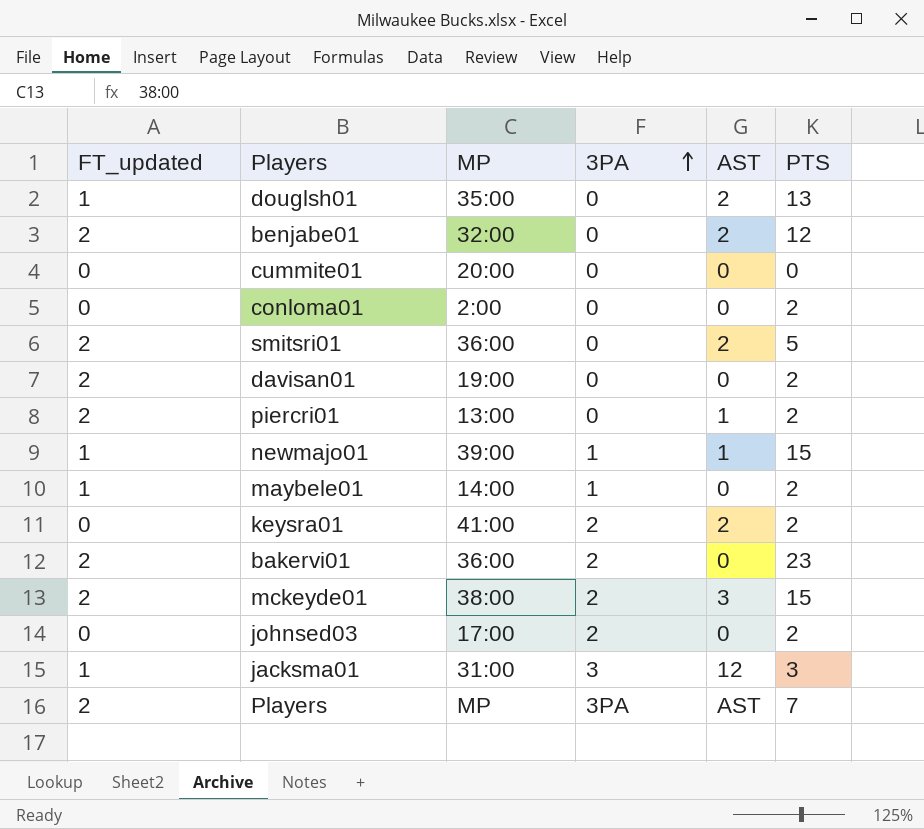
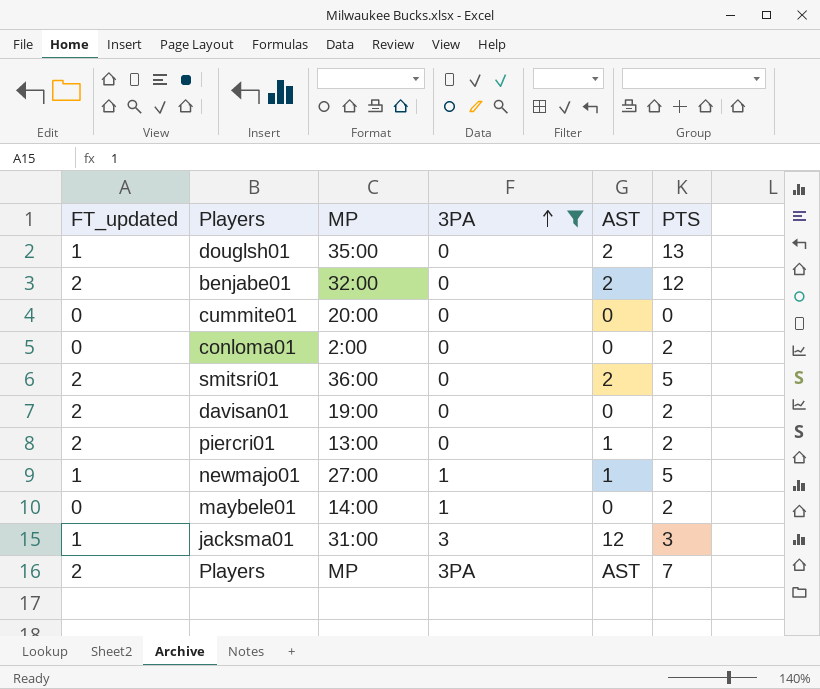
filter: none -> 3PA != 2
newmajo01 | MP: 39:00 -> 27:00
newmajo01 | PTS: 15 -> 5
maybele01 | FT_updated: 1 -> 0

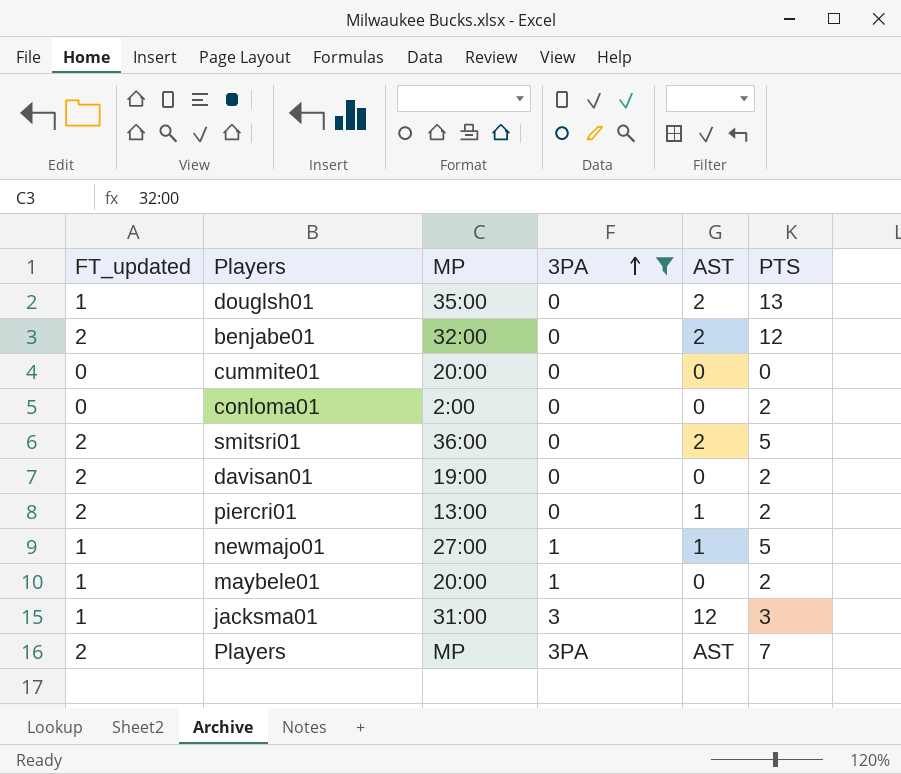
maybele01 | FT_updated: 0 -> 1
maybele01 | MP: 14:00 -> 20:00

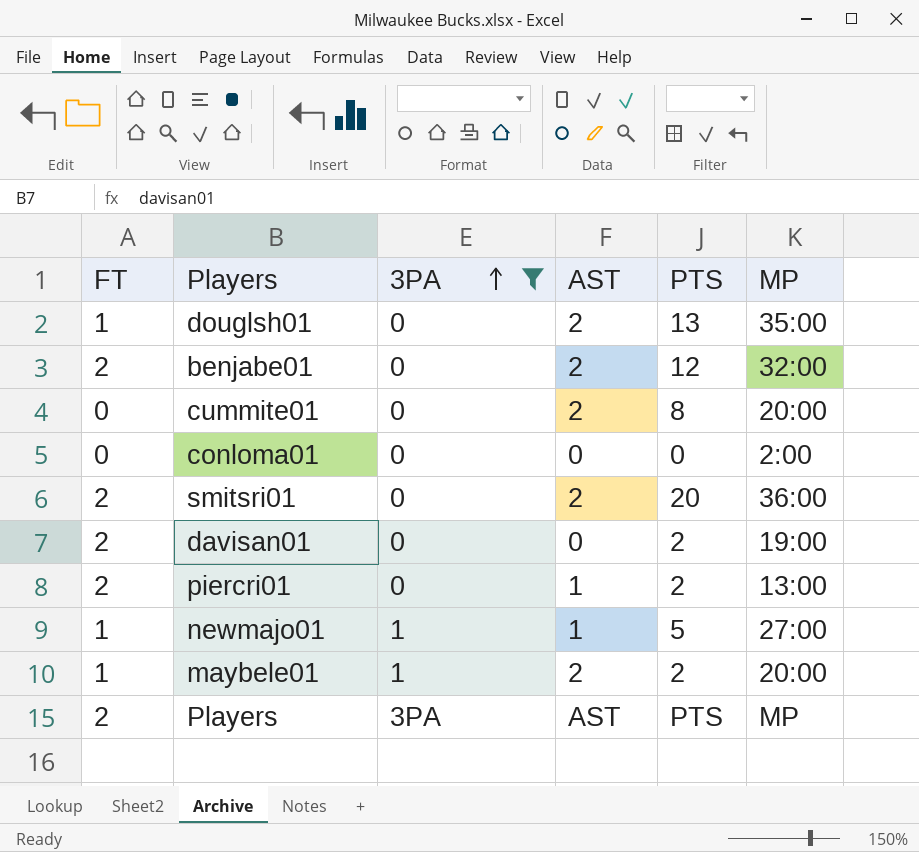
column name: FT_updated -> FT
column MP | position: 3 -> 6
row jacksma01: 1 | 31:00 | 3 | 12 | 3 -> none
cummite01 | AST: 0 -> 2
cummite01 | PTS: 0 -> 8
conloma01 | PTS: 2 -> 0
smitsri01 | PTS: 5 -> 20
maybele01 | AST: 0 -> 2
Players | PTS: 7 -> PTS

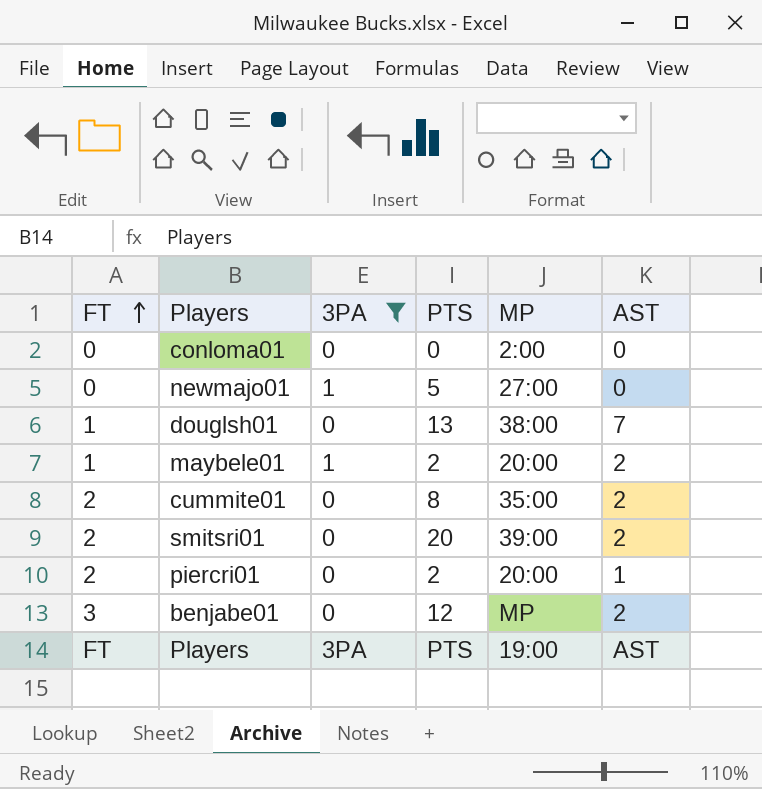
row order: 3PA ascending -> FT ascending
column AST | position: 4 -> 6
row davisan01: 2 | 0 | 0 | 2 | 19:00 -> none
newmajo01 | FT: 1 -> 0
newmajo01 | AST: 1 -> 0
douglsh01 | MP: 35:00 -> 38:00
douglsh01 | AST: 2 -> 7
cummite01 | FT: 0 -> 2
cummite01 | MP: 20:00 -> 35:00
smitsri01 | MP: 36:00 -> 39:00
piercri01 | MP: 13:00 -> 20:00
benjabe01 | FT: 2 -> 3
benjabe01 | MP: 32:00 -> MP
Players | FT: 2 -> FT
Players | MP: MP -> 19:00

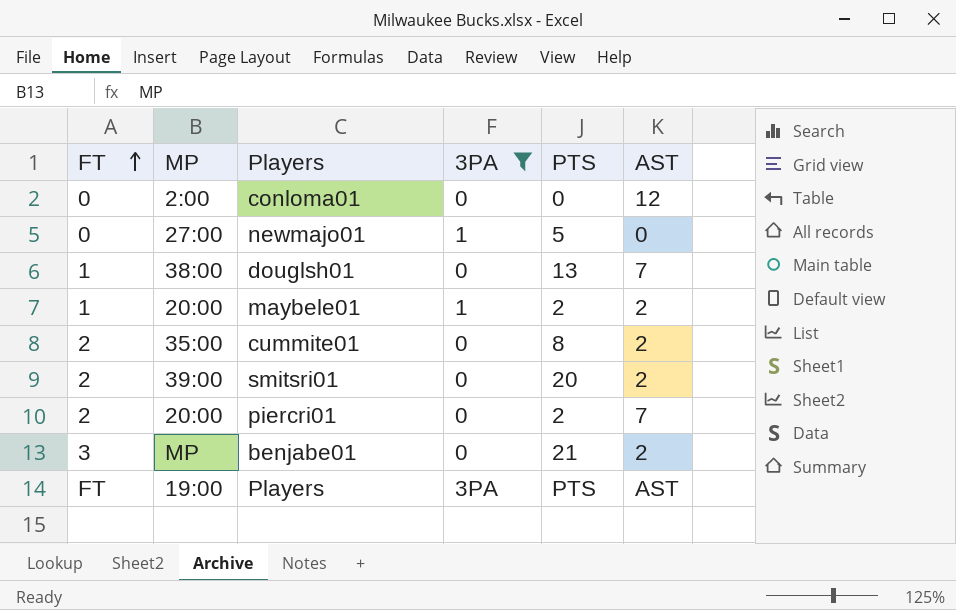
column MP | position: 5 -> 2
conloma01 | AST: 0 -> 12
piercri01 | AST: 1 -> 7
benjabe01 | PTS: 12 -> 21

